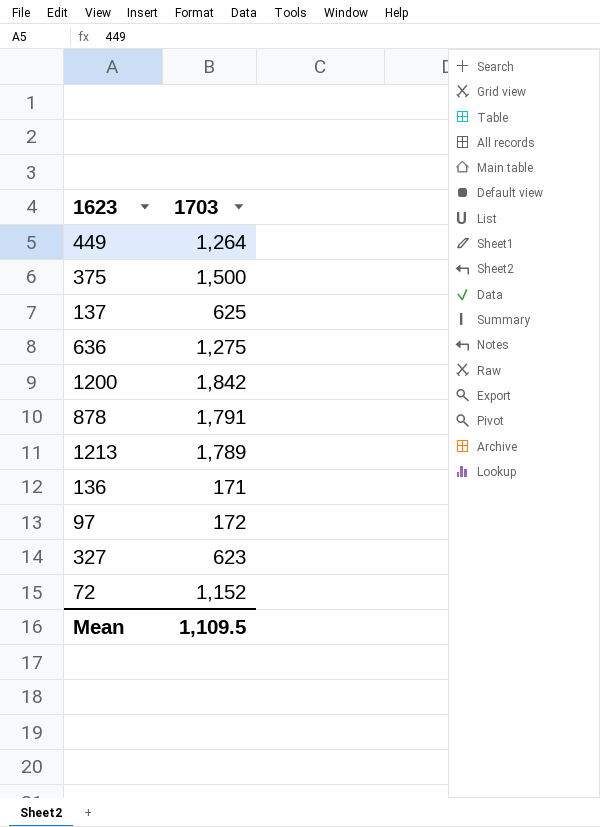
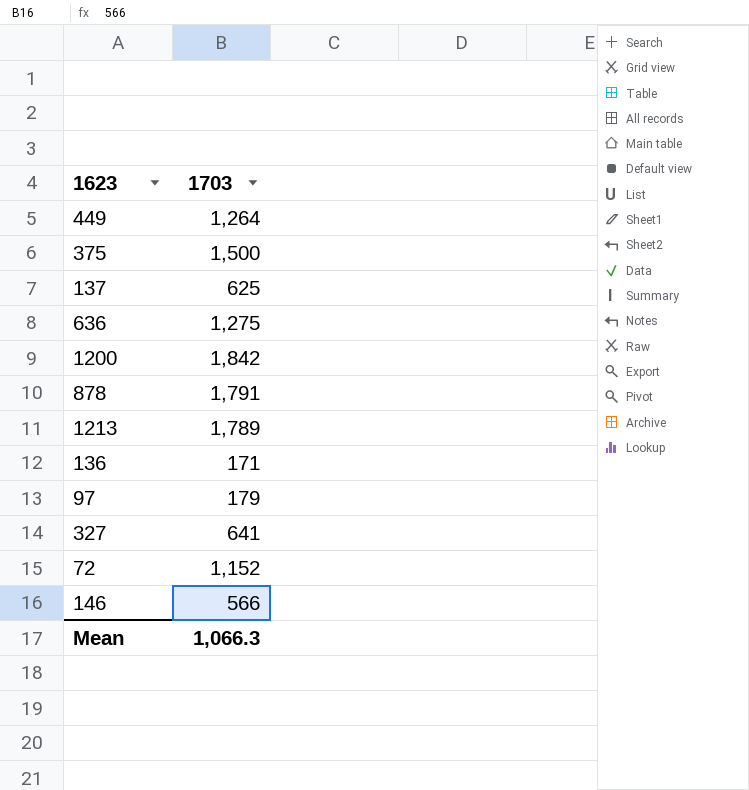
97 | 1703: 172 -> 179
327 | 1703: 623 -> 641
row 146: none -> 566
Mean | 1703: 1,109.5 -> 1,066.3

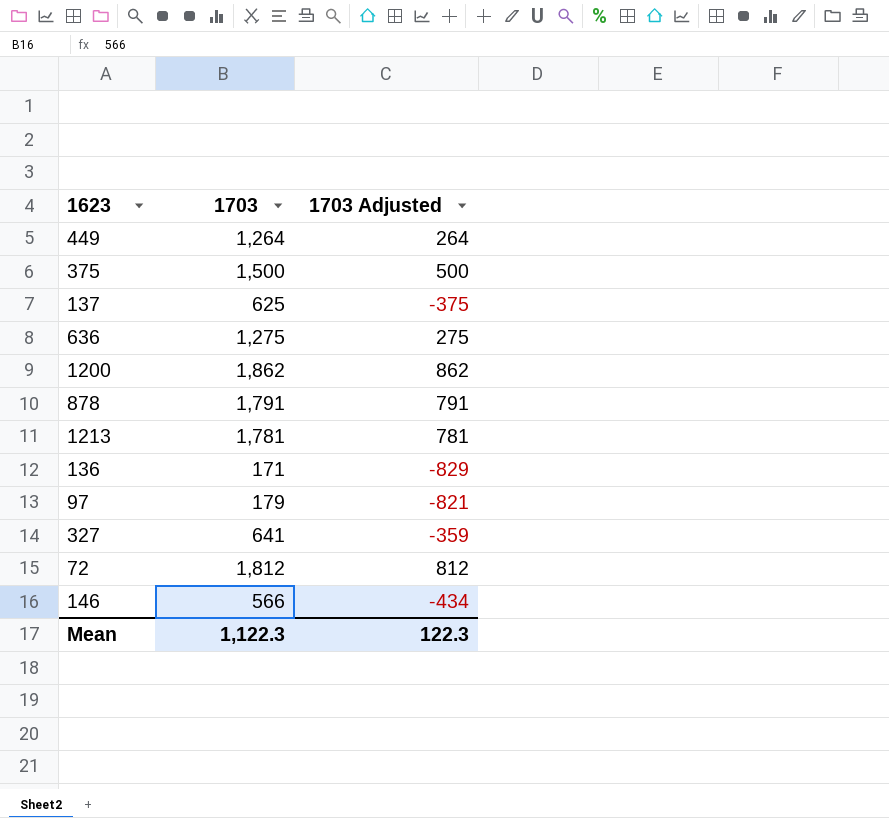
column 1703 Adjusted | formula: none -> [1703] - 1000
1200 | 1703: 1,842 -> 1,862
1213 | 1703: 1,789 -> 1,781
72 | 1703: 1,152 -> 1,812
Mean | 1703: 1,066.3 -> 1,122.3

